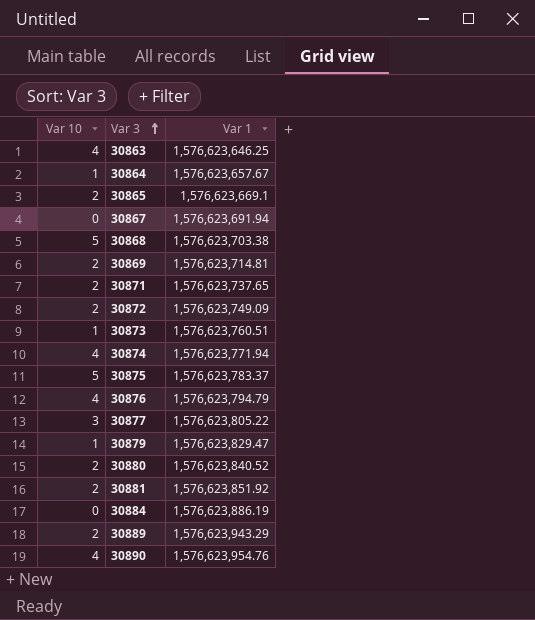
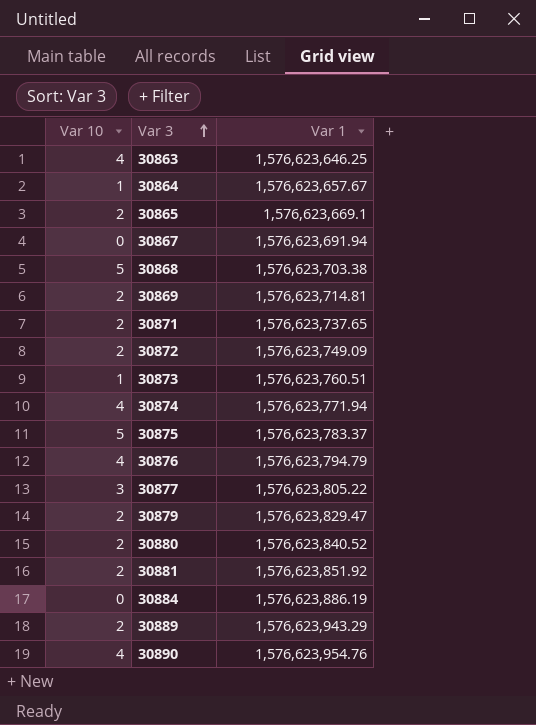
30879 | Var 10: 1 -> 2

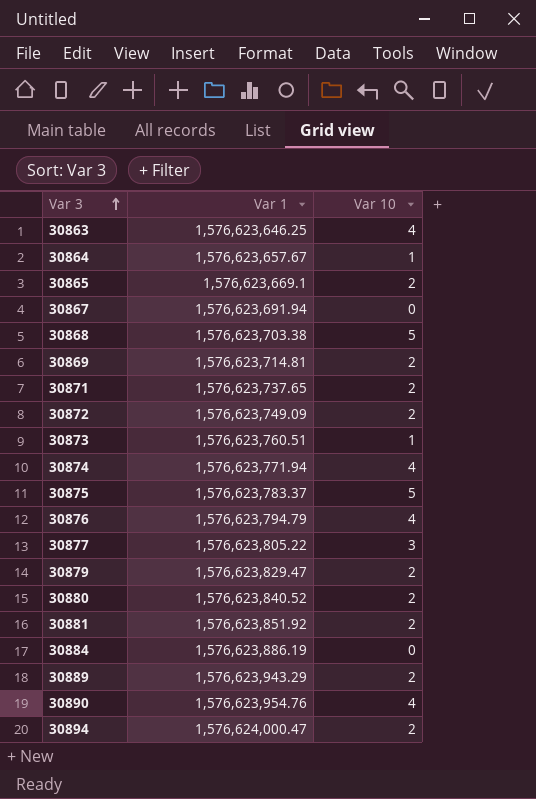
column Var 10 | position: 1 -> 3
row 30894: none -> 1,576,624,000.47 | 2

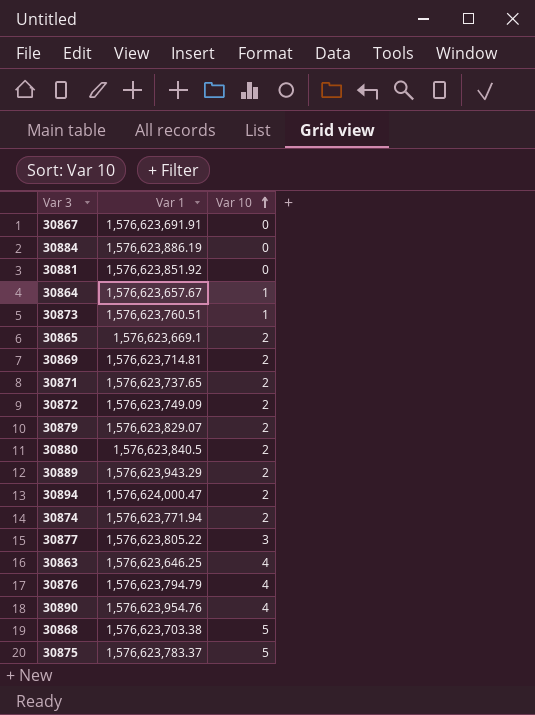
row order: Var 3 ascending -> Var 10 ascending
30867 | Var 1: 1,576,623,691.94 -> 1,576,623,691.91
30881 | Var 10: 2 -> 0
30879 | Var 1: 1,576,623,829.47 -> 1,576,623,829.07
30880 | Var 1: 1,576,623,840.52 -> 1,576,623,840.5
30874 | Var 10: 4 -> 2

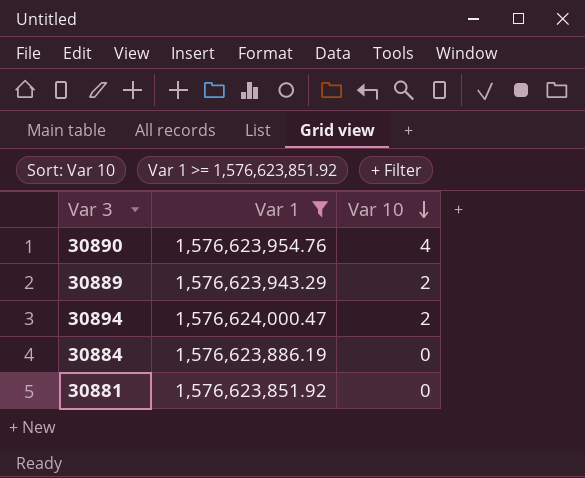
filter: none -> Var 1 >= 1,576,623,851.92
row order: Var 10 ascending -> Var 10 descending

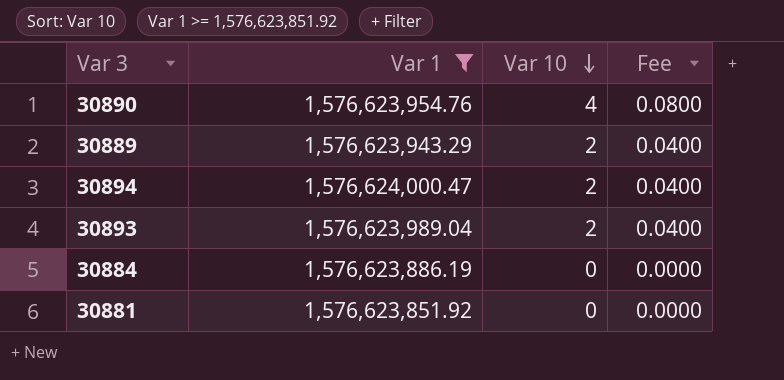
column Fee | formula: none -> [Var 10] * 0.02
row 30893: none -> 1,576,623,989.04 | 2 | 0.0400

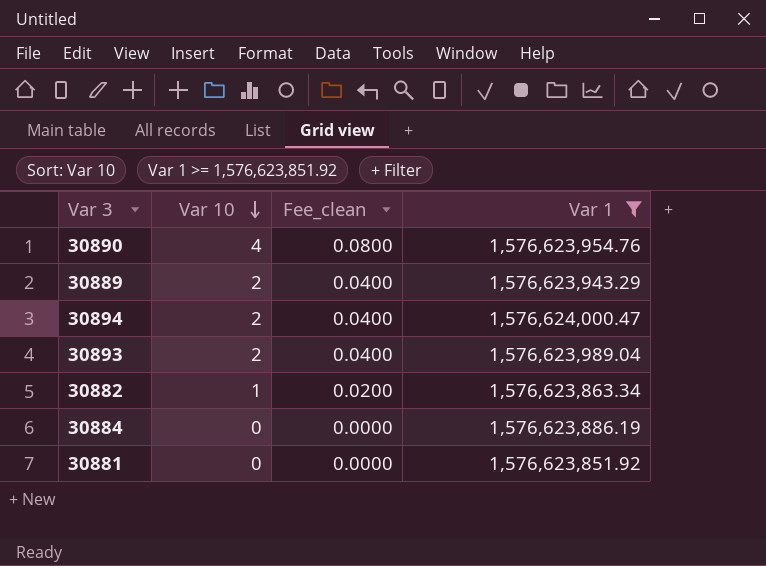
column name: Fee -> Fee_clean
column Var 1 | position: 2 -> 4
row 30882: none -> 1 | 0.0200 | 1,576,623,863.34

